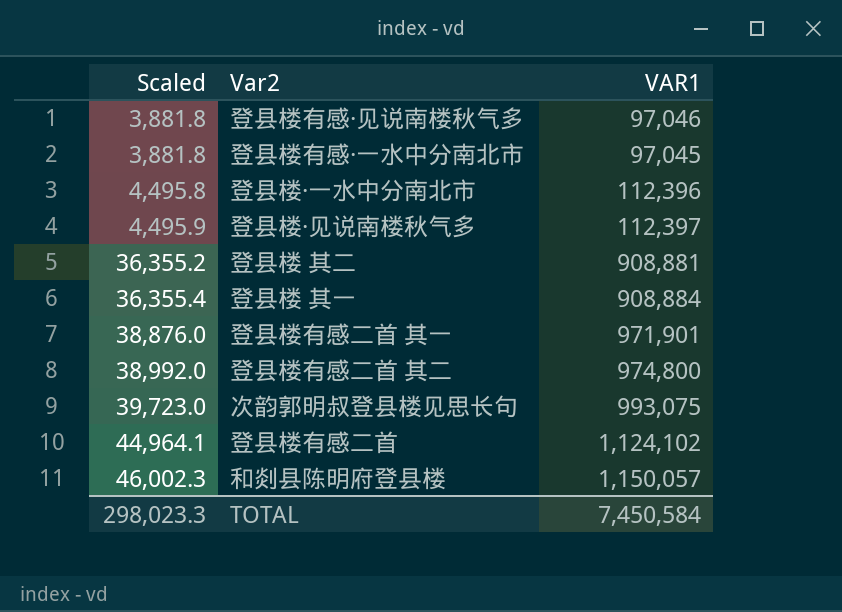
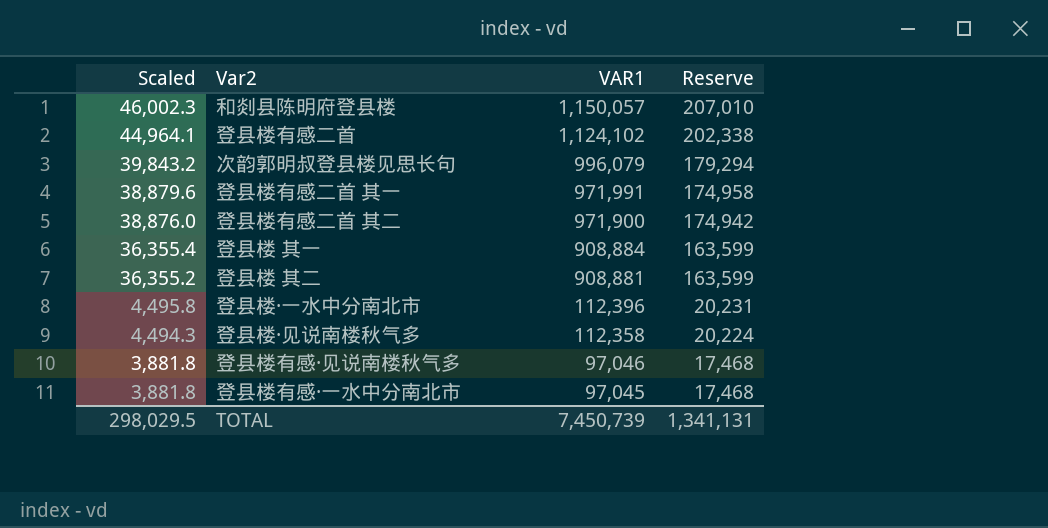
row order: Scaled ascending -> Scaled descending
column Reserve | formula: none -> [VAR1] * 0.18
次韵郭明叔登县楼见思长句 | Scaled: 39,723.0 -> 39,843.2
次韵郭明叔登县楼见思长句 | VAR1: 993,075 -> 996,079
登县楼有感二首 其一 | Scaled: 38,876.0 -> 38,879.6
登县楼有感二首 其一 | VAR1: 971,901 -> 971,991
登县楼有感二首 其二 | Scaled: 38,992.0 -> 38,876.0
登县楼有感二首 其二 | VAR1: 974,800 -> 971,900
登县楼·见说南楼秋气多 | Scaled: 4,495.9 -> 4,494.3
登县楼·见说南楼秋气多 | VAR1: 112,397 -> 112,358
TOTAL | Scaled: 298,023.3 -> 298,029.5
TOTAL | VAR1: 7,450,584 -> 7,450,739

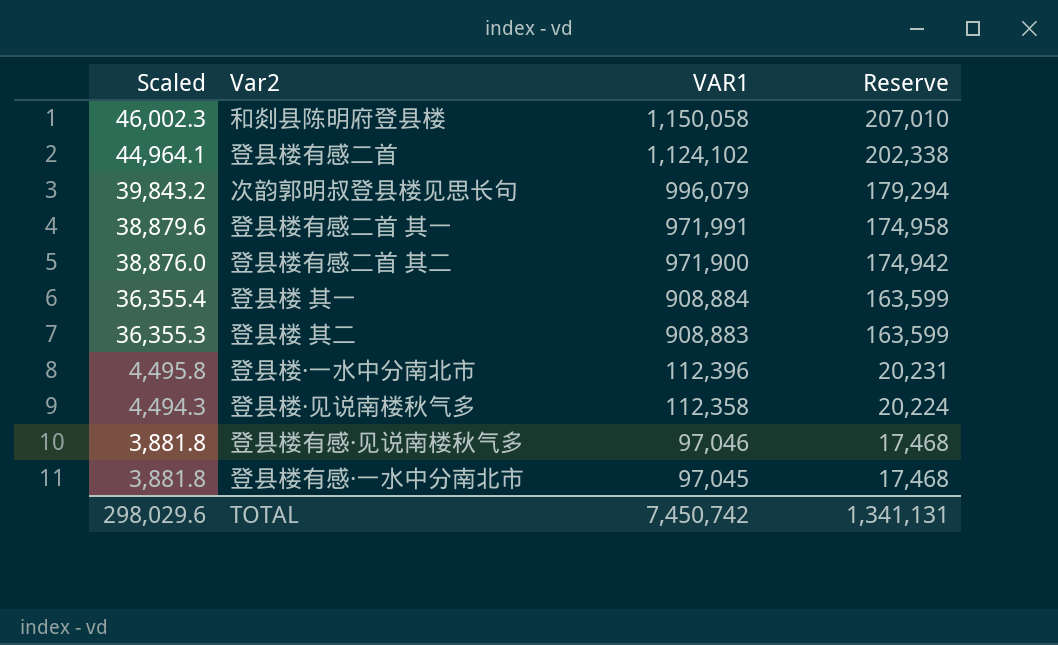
和剡县陈明府登县楼 | VAR1: 1,150,057 -> 1,150,058
登县楼 其二 | Scaled: 36,355.2 -> 36,355.3
登县楼 其二 | VAR1: 908,881 -> 908,883
TOTAL | Scaled: 298,029.5 -> 298,029.6
TOTAL | VAR1: 7,450,739 -> 7,450,742

